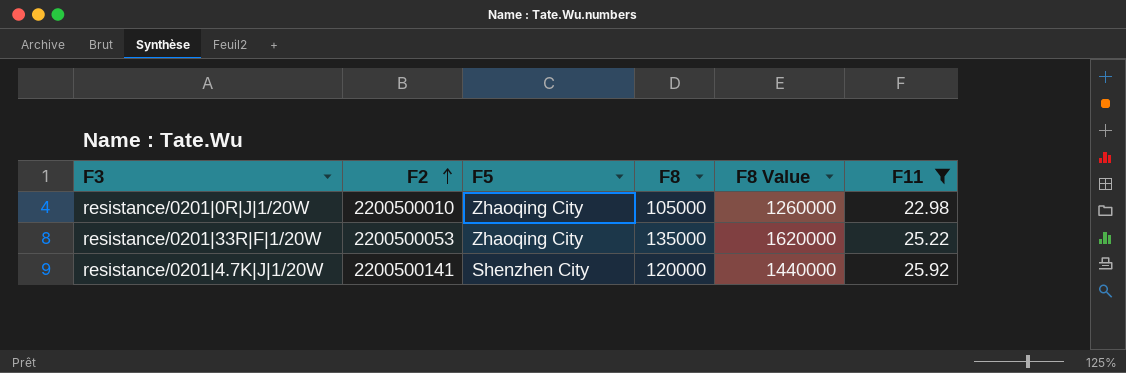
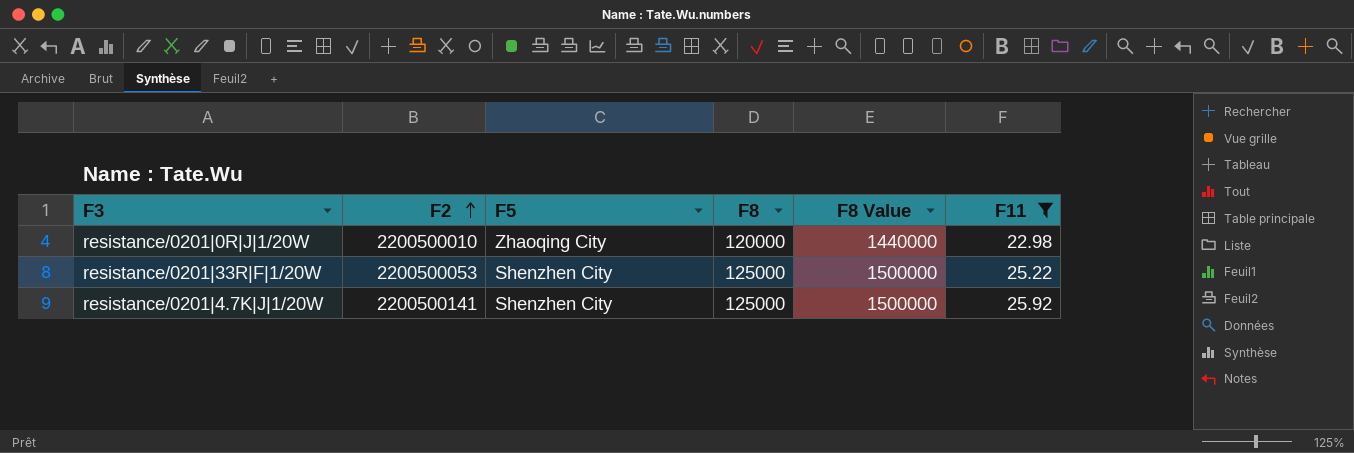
resistance/0201|0R|J|1/20W | F8: 105000 -> 120000
resistance/0201|0R|J|1/20W | F8 Value: 1260000 -> 1440000
resistance/0201|33R|F|1/20W | F5: Zhaoqing City -> Shenzhen City
resistance/0201|33R|F|1/20W | F8: 135000 -> 125000
resistance/0201|33R|F|1/20W | F8 Value: 1620000 -> 1500000
resistance/0201|4.7K|J|1/20W | F8: 120000 -> 125000
resistance/0201|4.7K|J|1/20W | F8 Value: 1440000 -> 1500000

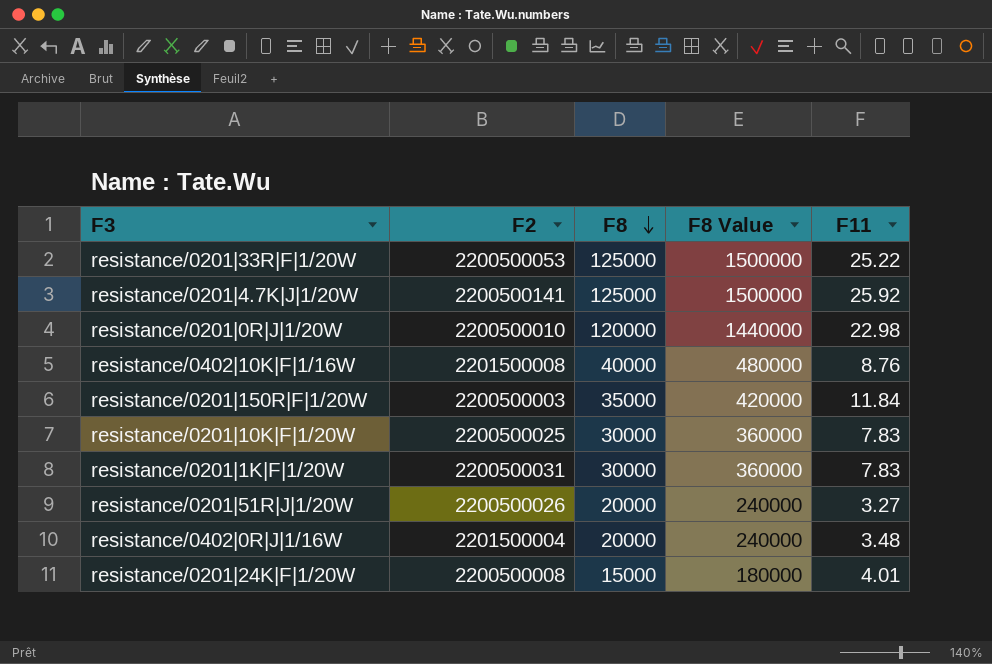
filter: F11 >= 22.98 -> none
row order: F2 ascending -> F8 descending
column F5 | position: 3 -> none

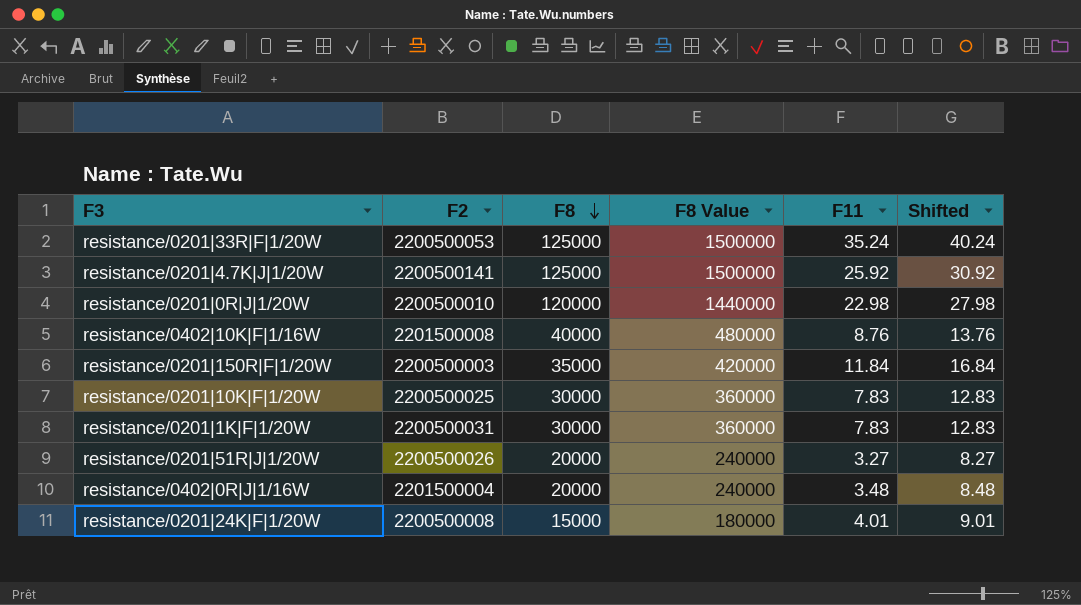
column Shifted | formula: none -> [F11] + 5
resistance/0201|33R|F|1/20W | F11: 25.22 -> 35.24

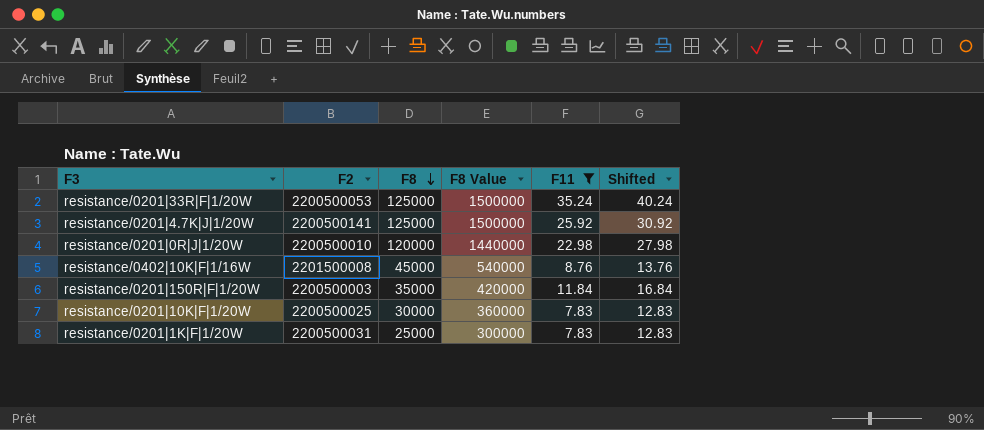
filter: none -> F11 >= 7.83
resistance/0402|10K|F|1/16W | F8: 40000 -> 45000
resistance/0402|10K|F|1/16W | F8 Value: 480000 -> 540000
resistance/0201|1K|F|1/20W | F8: 30000 -> 25000
resistance/0201|1K|F|1/20W | F8 Value: 360000 -> 300000

